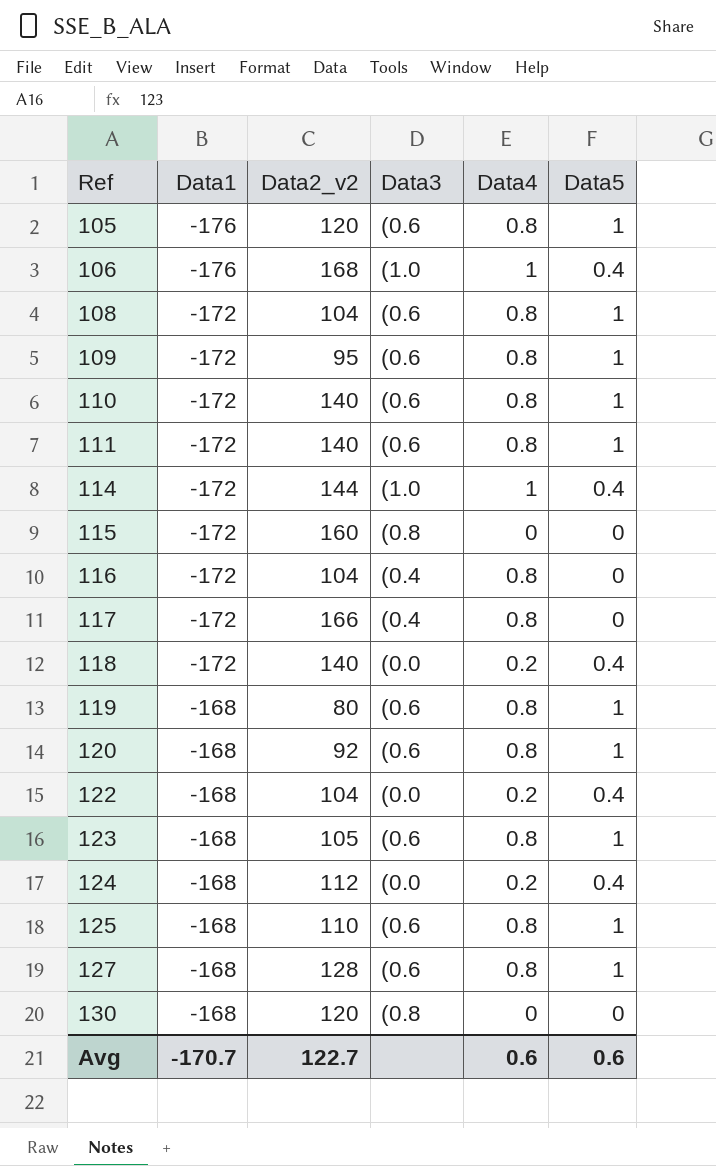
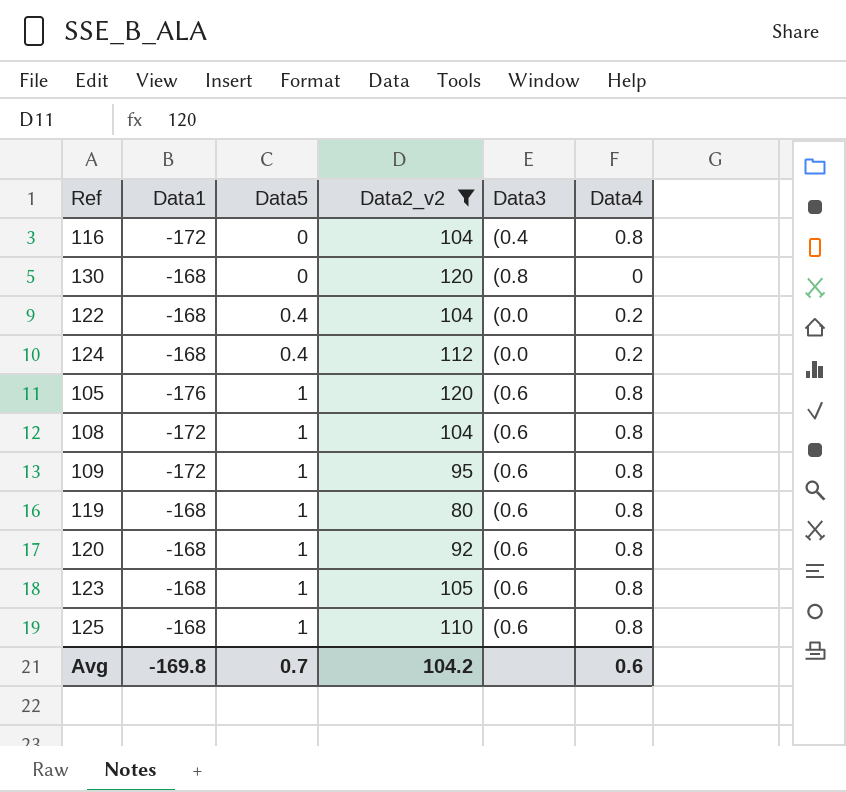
filter: none -> Data2_v2 <= 120
row order: Ref ascending -> Data5 ascending
column Data5 | position: 6 -> 3
Avg | Data1: -170.7 -> -169.8
Avg | Data5: 0.6 -> 0.7
Avg | Data2_v2: 122.7 -> 104.2

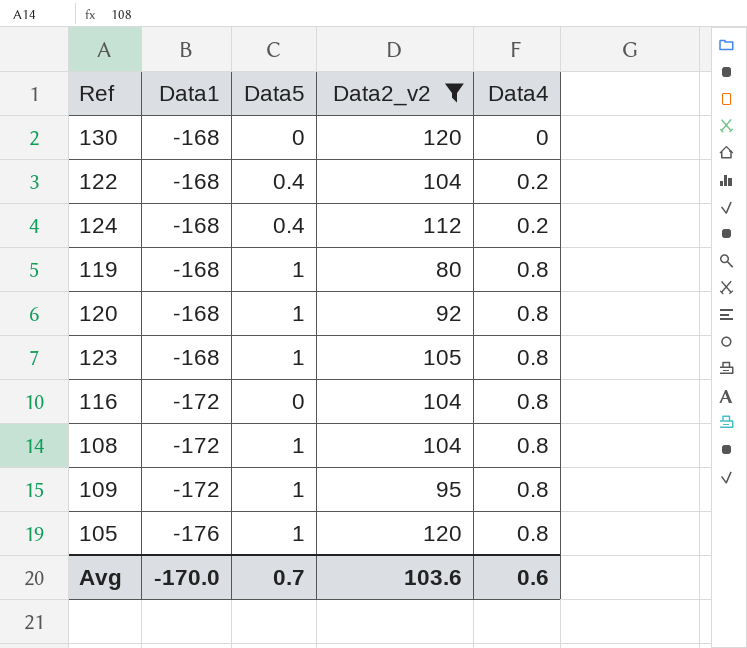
row order: Data5 ascending -> Data1 descending
column Data3 | position: 5 -> none
row 125: -168 | 1 | 110 | (0.6 | 0.8 -> none
Avg | Data1: -169.8 -> -170.0
Avg | Data2_v2: 104.2 -> 103.6

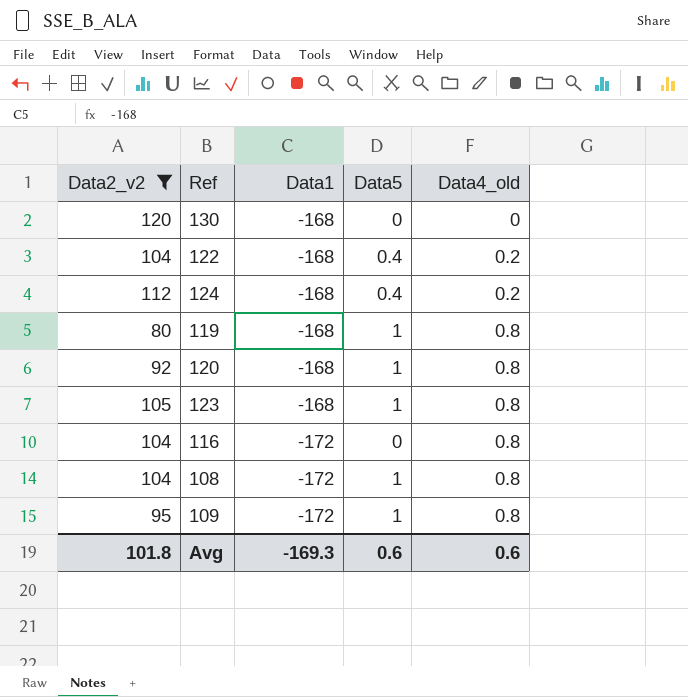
column Data2_v2 | position: 4 -> 1
column name: Data4 -> Data4_old
row 105: -176 | 1 | 120 | 0.8 -> none
Avg | Data2_v2: 103.6 -> 101.8
Avg | Data1: -170.0 -> -169.3
Avg | Data5: 0.7 -> 0.6

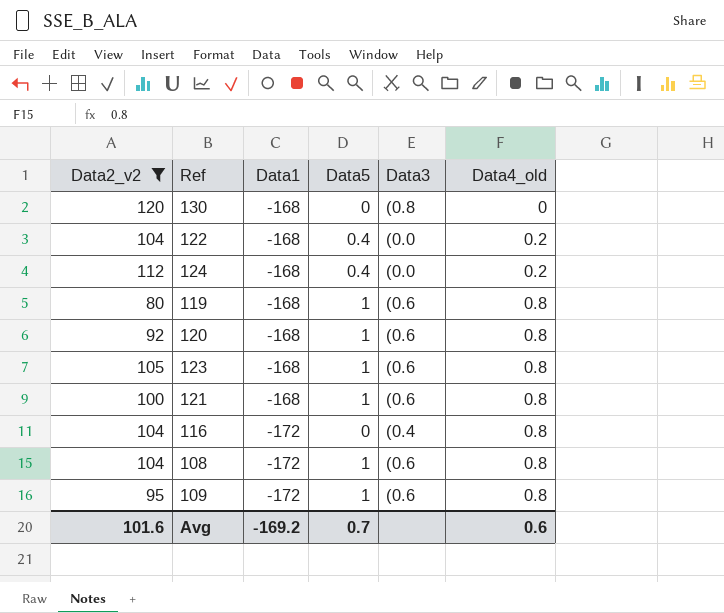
column Data3 | position: none -> 5
row 121: none -> 100 | -168 | 1 | (0.6 | 0.8
Avg | Data2_v2: 101.8 -> 101.6
Avg | Data1: -169.3 -> -169.2
Avg | Data5: 0.6 -> 0.7

